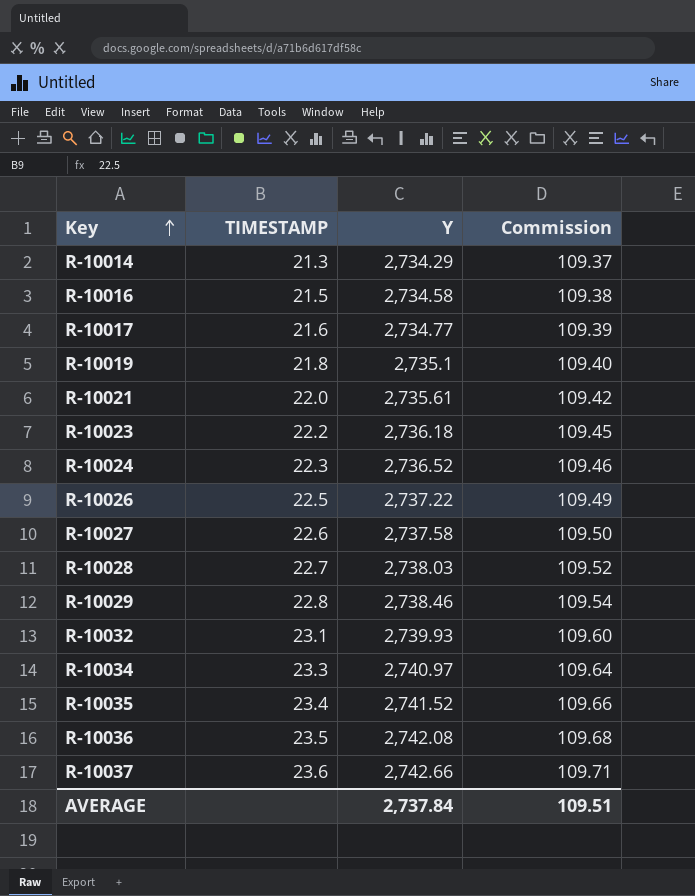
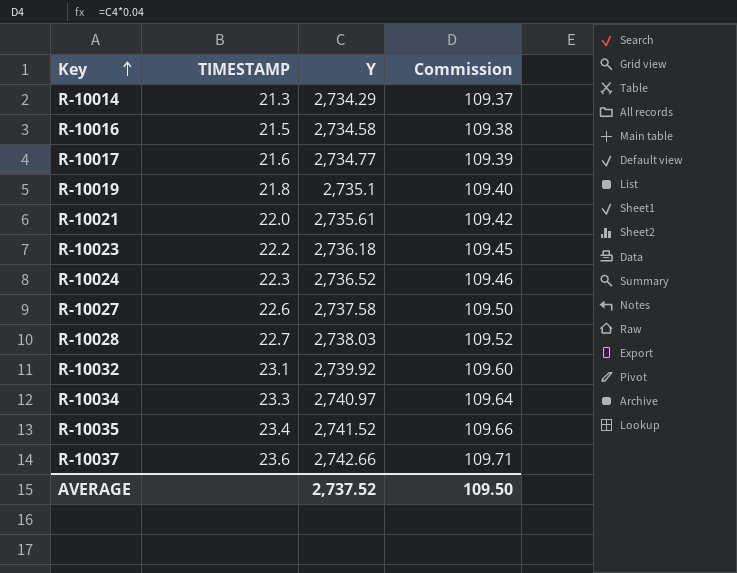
row R-10026: 22.5 | 2,737.22 | 109.49 -> none
row R-10029: 22.8 | 2,738.46 | 109.54 -> none
row R-10036: 23.5 | 2,742.08 | 109.68 -> none
R-10032 | Y: 2,739.93 -> 2,739.92
AVERAGE | Y: 2,737.84 -> 2,737.52
AVERAGE | Commission: 109.51 -> 109.50

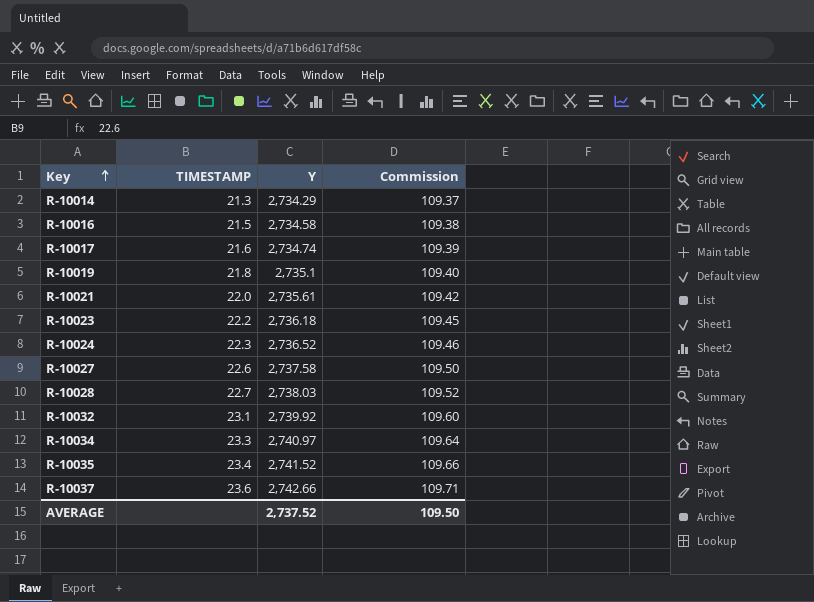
R-10017 | Y: 2,734.77 -> 2,734.74

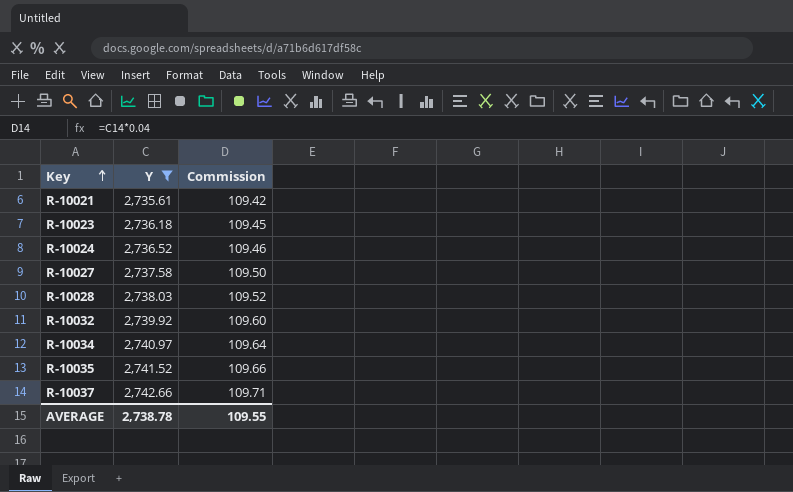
filter: none -> Y >= 2,735.61
column TIMESTAMP | position: 2 -> none
AVERAGE | Y: 2,737.52 -> 2,738.78
AVERAGE | Commission: 109.50 -> 109.55

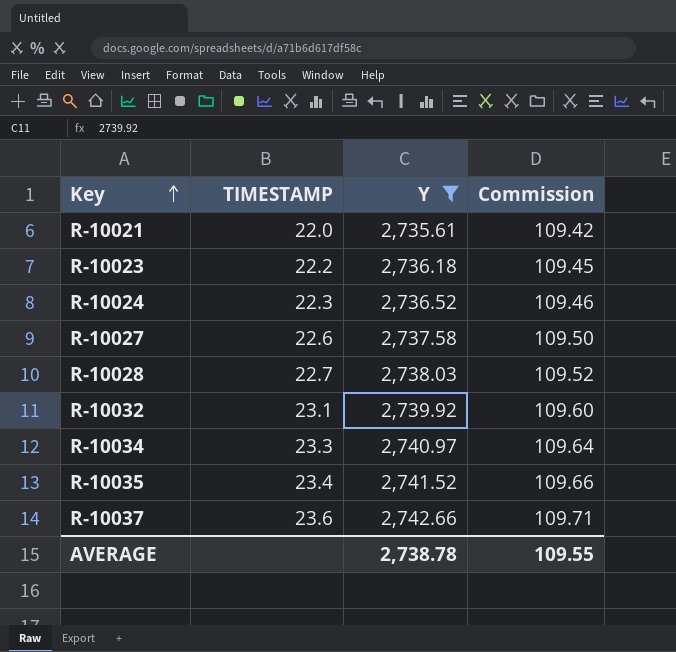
column TIMESTAMP | position: none -> 2

